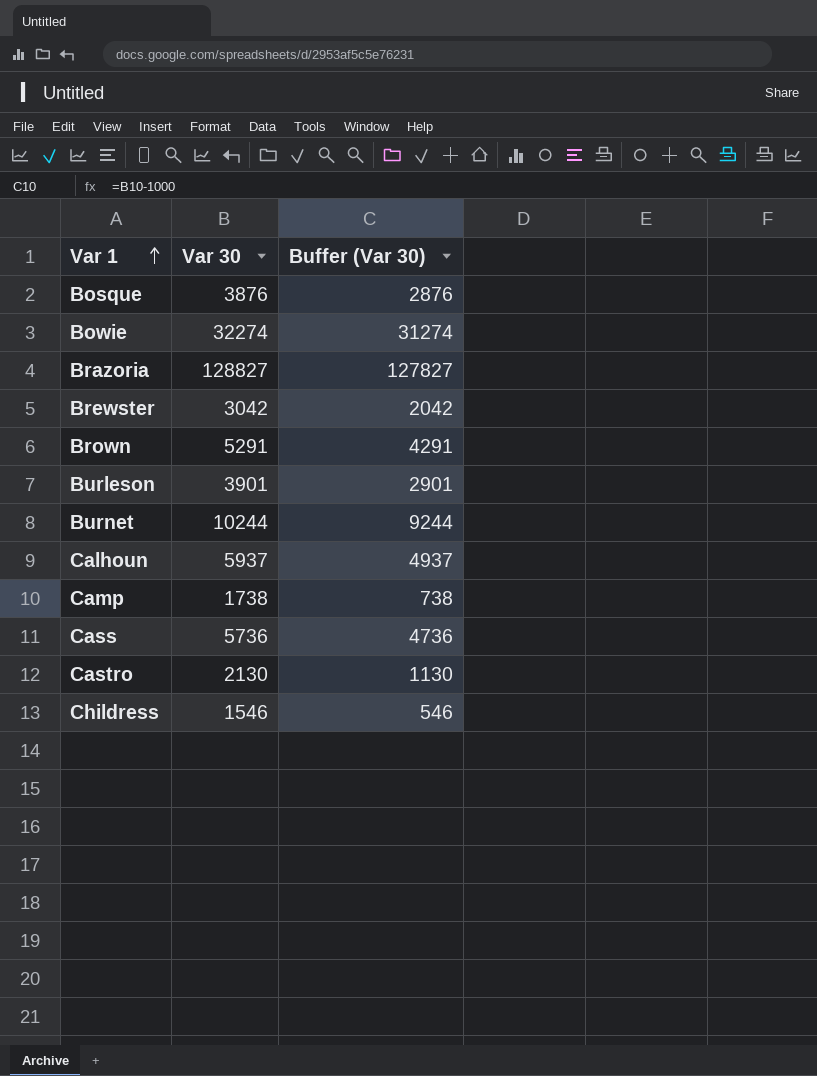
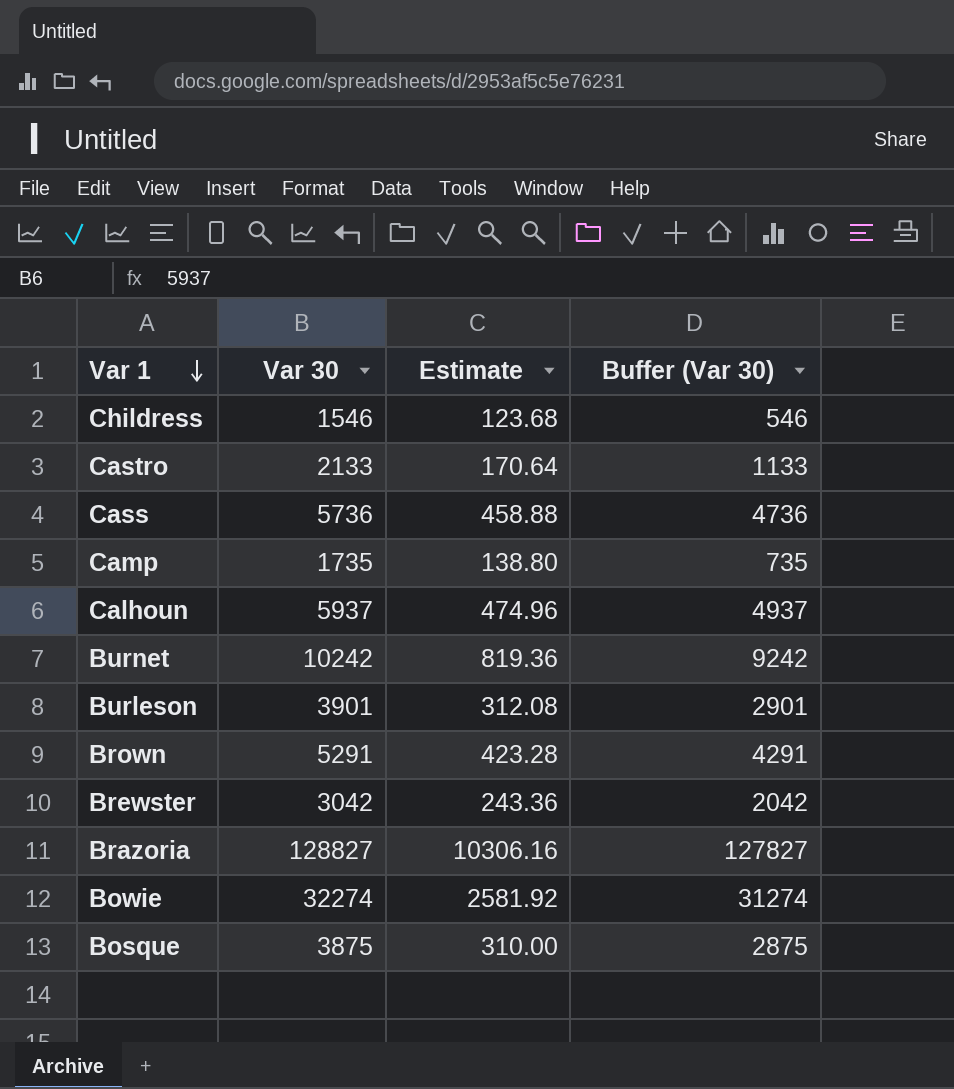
row order: Var 1 ascending -> Var 1 descending
column Estimate | formula: none -> [Var 30] * 0.08
Castro | Var 30: 2130 -> 2133
Castro | Buffer (Var 30): 1130 -> 1133
Camp | Var 30: 1738 -> 1735
Camp | Buffer (Var 30): 738 -> 735
Burnet | Var 30: 10244 -> 10242
Burnet | Buffer (Var 30): 9244 -> 9242
Bosque | Var 30: 3876 -> 3875
Bosque | Buffer (Var 30): 2876 -> 2875

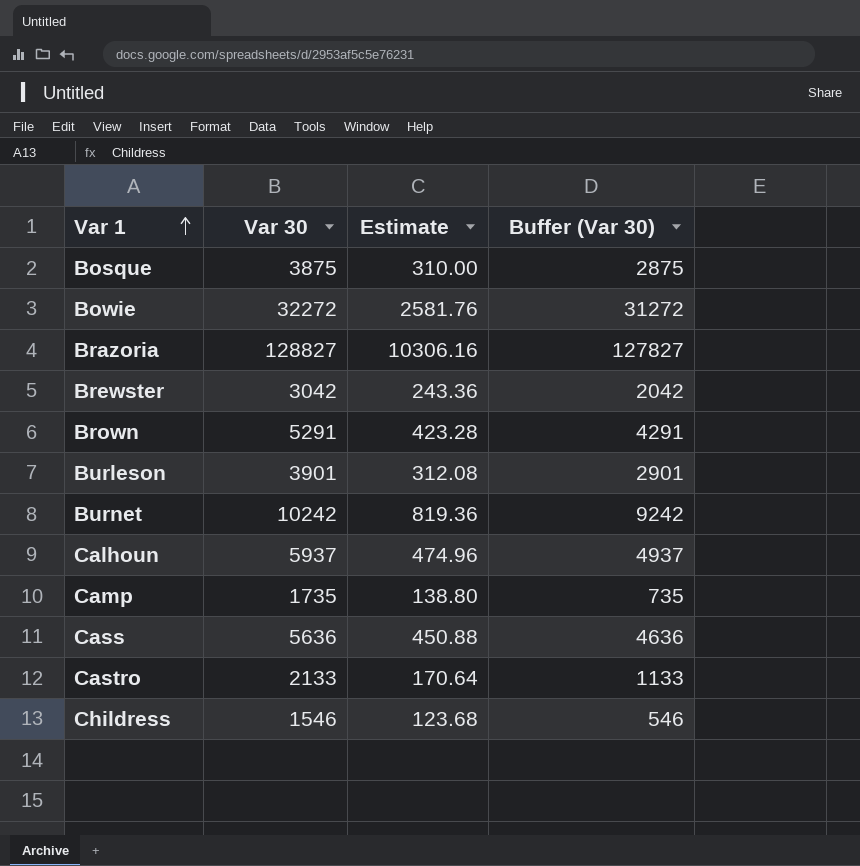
row order: Var 1 descending -> Var 1 ascending
Bowie | Var 30: 32274 -> 32272
Bowie | Estimate: 2581.92 -> 2581.76
Bowie | Buffer (Var 30): 31274 -> 31272
Cass | Var 30: 5736 -> 5636
Cass | Estimate: 458.88 -> 450.88
Cass | Buffer (Var 30): 4736 -> 4636

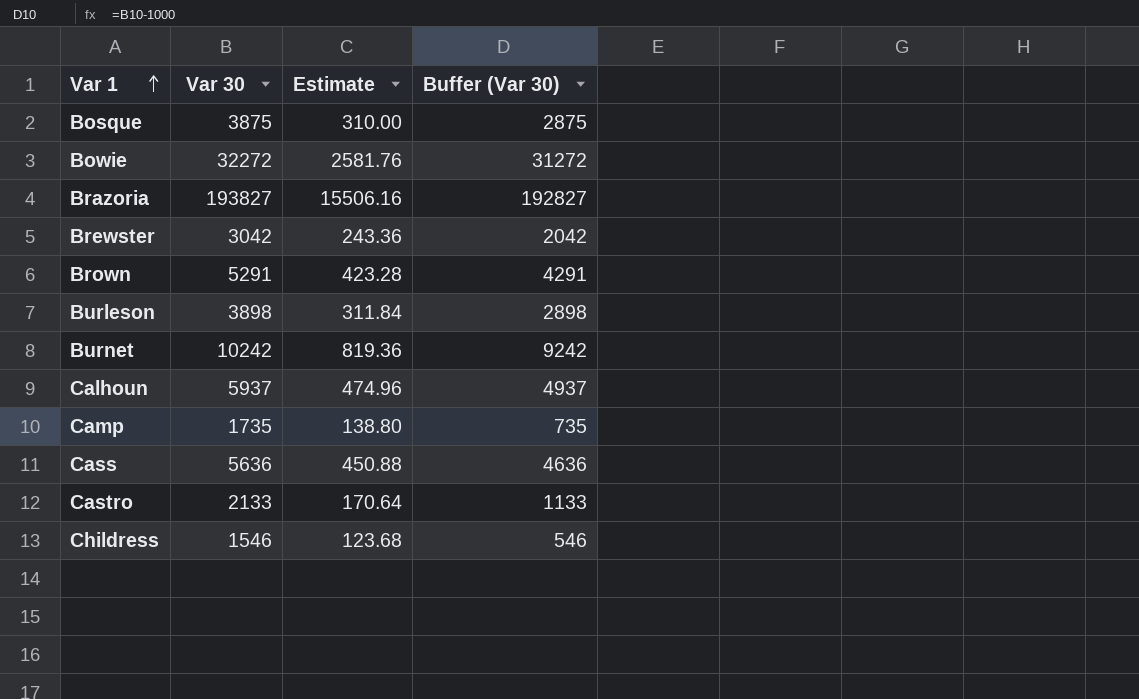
Brazoria | Var 30: 128827 -> 193827
Brazoria | Estimate: 10306.16 -> 15506.16
Brazoria | Buffer (Var 30): 127827 -> 192827
Burleson | Var 30: 3901 -> 3898
Burleson | Estimate: 312.08 -> 311.84
Burleson | Buffer (Var 30): 2901 -> 2898

